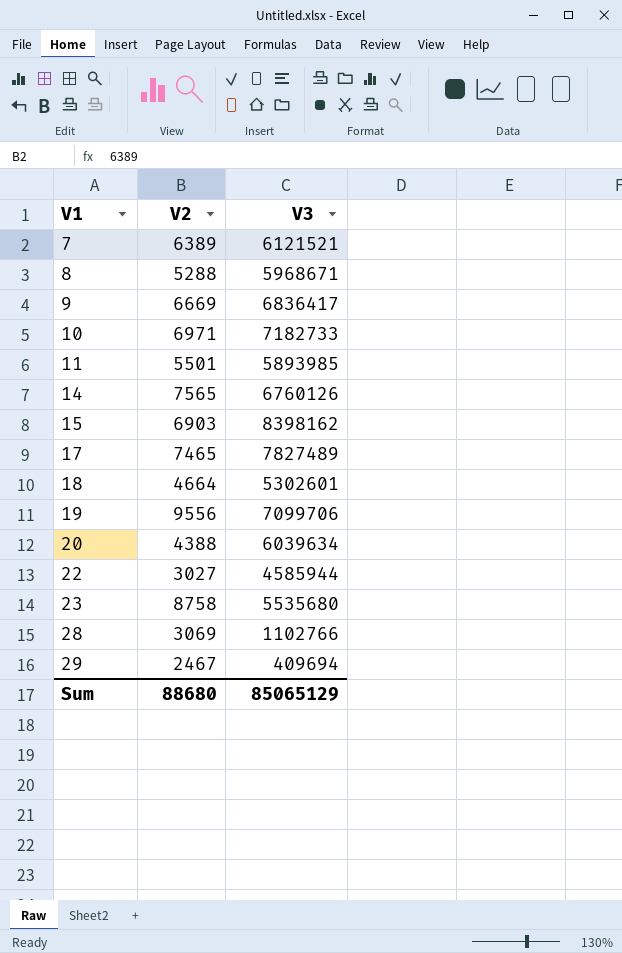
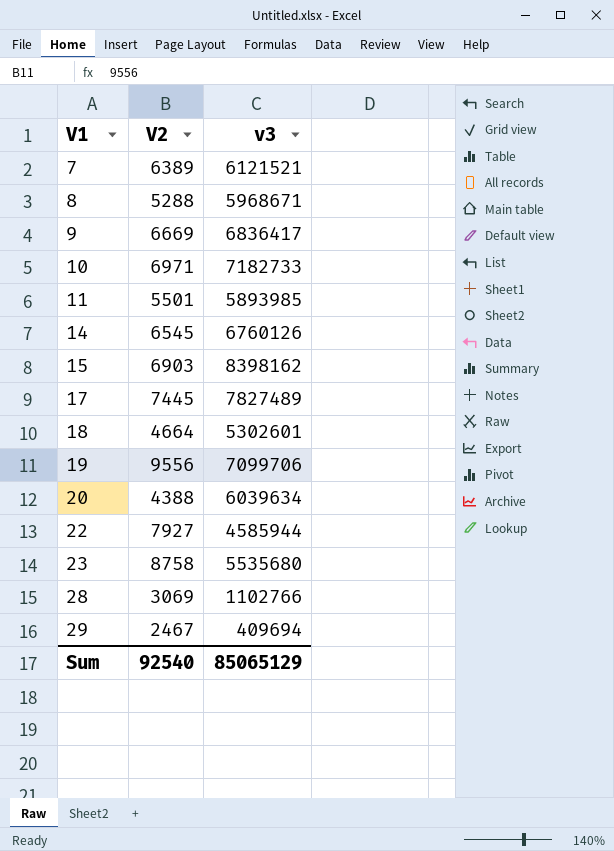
column name: V3 -> v3
14 | V2: 7565 -> 6545
17 | V2: 7465 -> 7445
22 | V2: 3027 -> 7927
Sum | V2: 88680 -> 92540

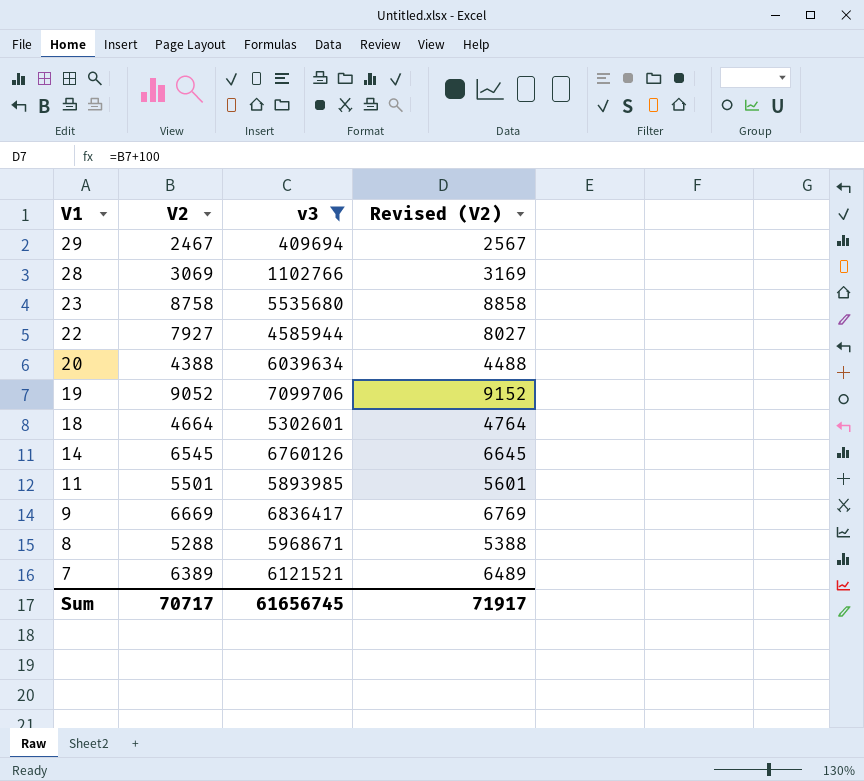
filter: none -> v3 <= 7099706
row order: V1 ascending -> V1 descending
column Revised (V2) | formula: none -> [V2] + 100
19 | V2: 9556 -> 9052
Sum | V2: 92540 -> 70717
Sum | v3: 85065129 -> 61656745

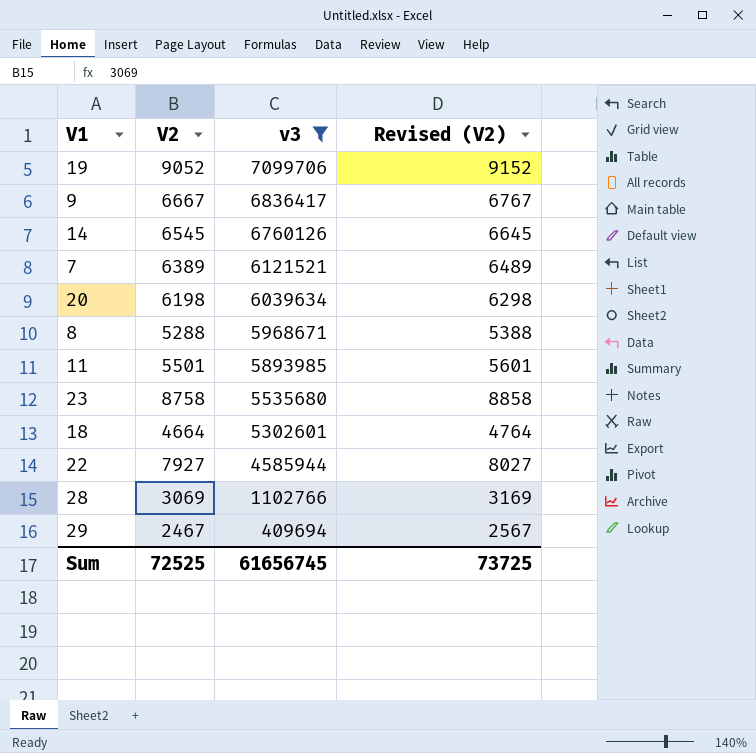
row order: V1 descending -> v3 descending
9 | V2: 6669 -> 6667
9 | Revised (V2): 6769 -> 6767
20 | V2: 4388 -> 6198
20 | Revised (V2): 4488 -> 6298
Sum | V2: 70717 -> 72525
Sum | Revised (V2): 71917 -> 73725

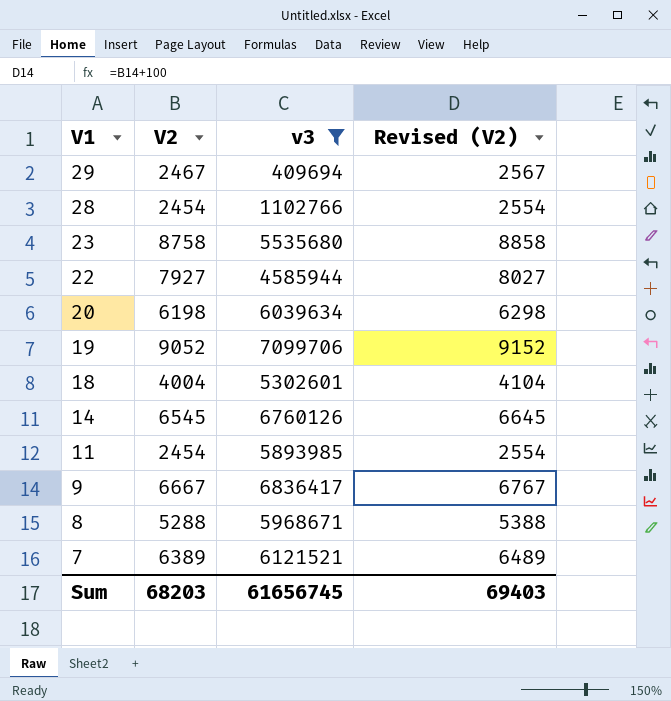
row order: v3 descending -> V1 descending
28 | V2: 3069 -> 2454
28 | Revised (V2): 3169 -> 2554
18 | V2: 4664 -> 4004
18 | Revised (V2): 4764 -> 4104
11 | V2: 5501 -> 2454
11 | Revised (V2): 5601 -> 2554
Sum | V2: 72525 -> 68203
Sum | Revised (V2): 73725 -> 69403

